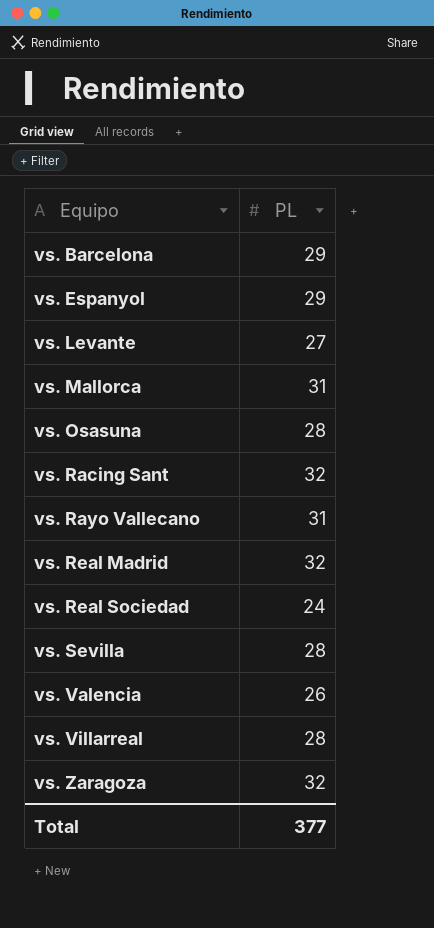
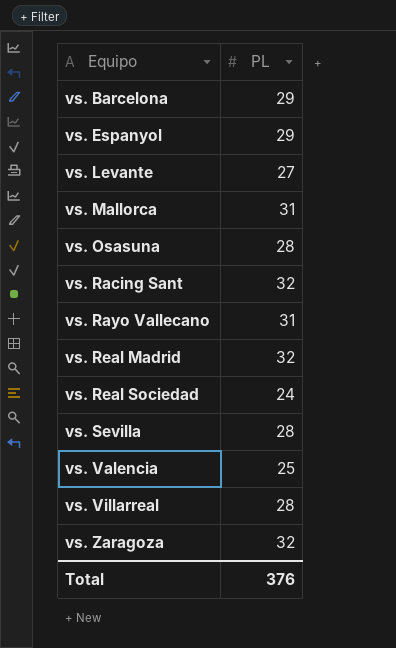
vs. Valencia | PL: 26 -> 25
Total | PL: 377 -> 376

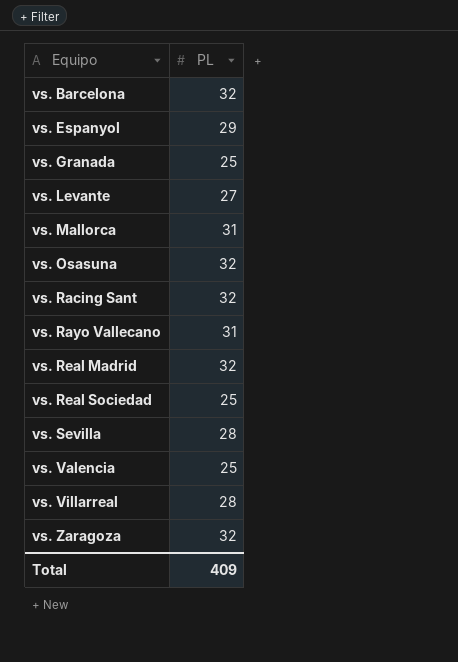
vs. Barcelona | PL: 29 -> 32
row vs. Granada: none -> 25
vs. Osasuna | PL: 28 -> 32
vs. Real Sociedad | PL: 24 -> 25
Total | PL: 376 -> 409

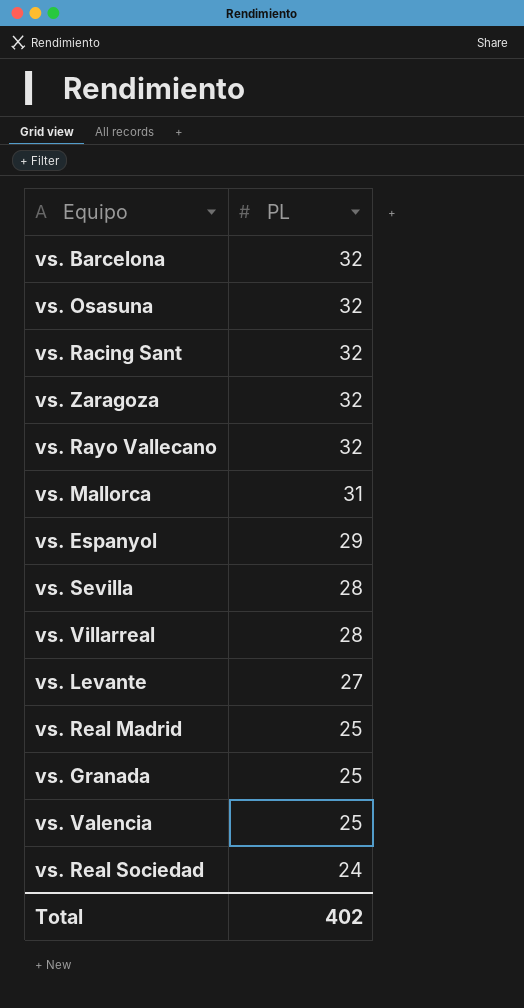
row order: Equipo ascending -> PL descending
vs. Rayo Vallecano | PL: 31 -> 32
vs. Real Madrid | PL: 32 -> 25
vs. Real Sociedad | PL: 25 -> 24
Total | PL: 409 -> 402

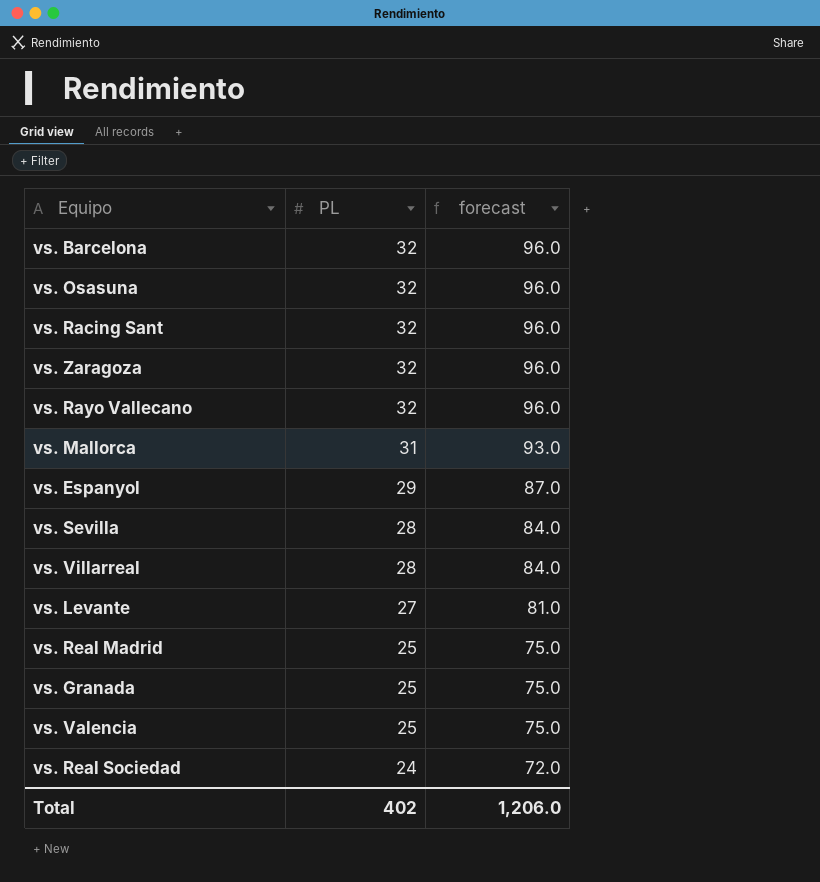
column forecast | formula: none -> [PL] * 3

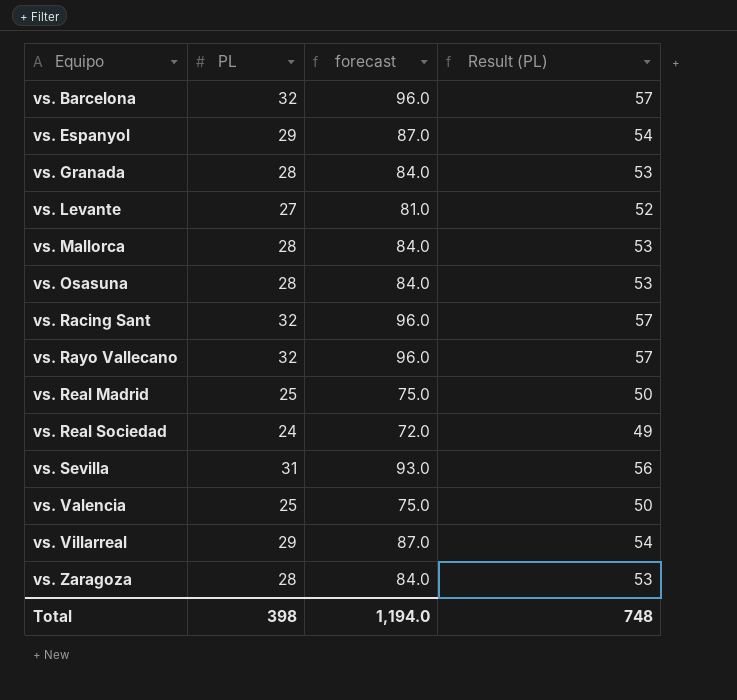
row order: PL descending -> Equipo ascending
column Result (PL) | formula: none -> [PL] + 25
vs. Granada | PL: 25 -> 28
vs. Granada | forecast: 75.0 -> 84.0
vs. Mallorca | PL: 31 -> 28
vs. Mallorca | forecast: 93.0 -> 84.0
vs. Osasuna | PL: 32 -> 28
vs. Osasuna | forecast: 96.0 -> 84.0
vs. Sevilla | PL: 28 -> 31
vs. Sevilla | forecast: 84.0 -> 93.0
vs. Villarreal | PL: 28 -> 29
vs. Villarreal | forecast: 84.0 -> 87.0
vs. Zaragoza | PL: 32 -> 28
vs. Zaragoza | forecast: 96.0 -> 84.0
Total | PL: 402 -> 398
Total | forecast: 1,206.0 -> 1,194.0

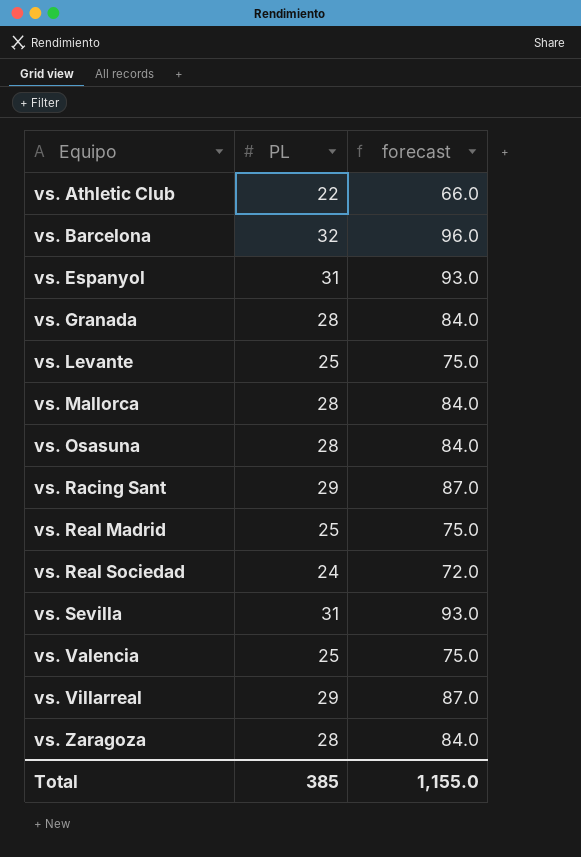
column Result (PL) | formula: [PL] + 25 -> none
row vs. Rayo Vallecano: 32 | 96.0 | 57 -> none
row vs. Athletic Club: none -> 22 | 66.0
vs. Espanyol | PL: 29 -> 31
vs. Espanyol | forecast: 87.0 -> 93.0
vs. Levante | PL: 27 -> 25
vs. Levante | forecast: 81.0 -> 75.0
vs. Racing Sant | PL: 32 -> 29
vs. Racing Sant | forecast: 96.0 -> 87.0
Total | PL: 398 -> 385
Total | forecast: 1,194.0 -> 1,155.0

